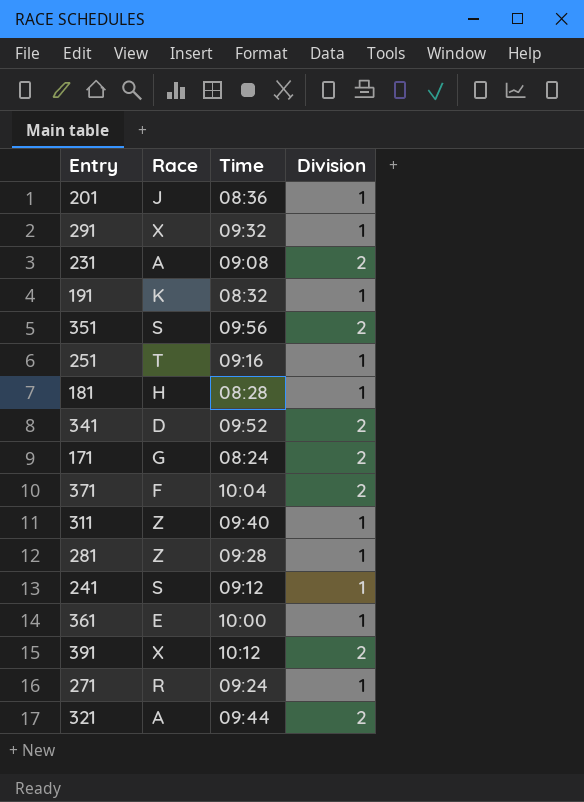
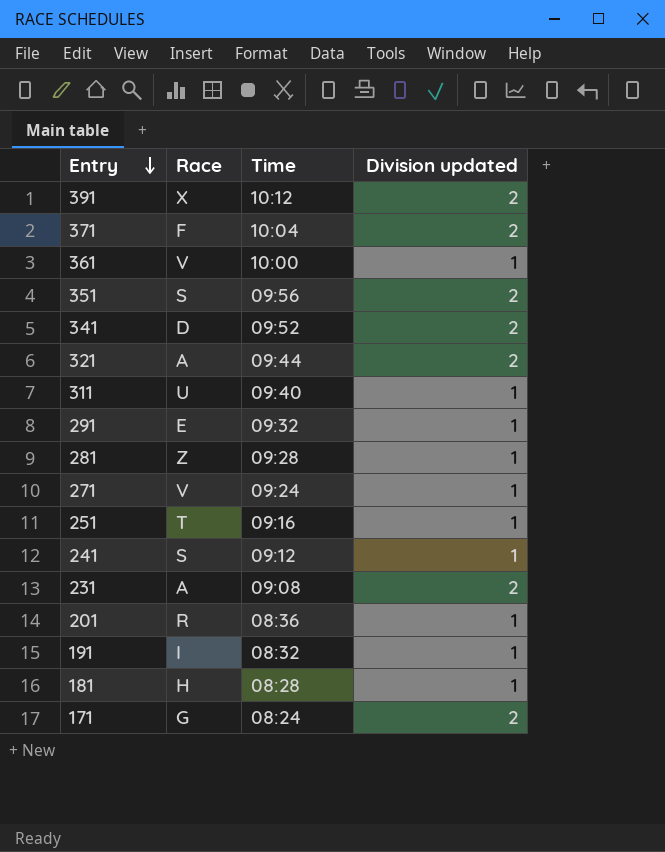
row order: none -> Entry descending
column name: Division -> Division updated
361 | Race: E -> V
311 | Race: Z -> U
291 | Race: X -> E
271 | Race: R -> V
201 | Race: J -> R
191 | Race: K -> I

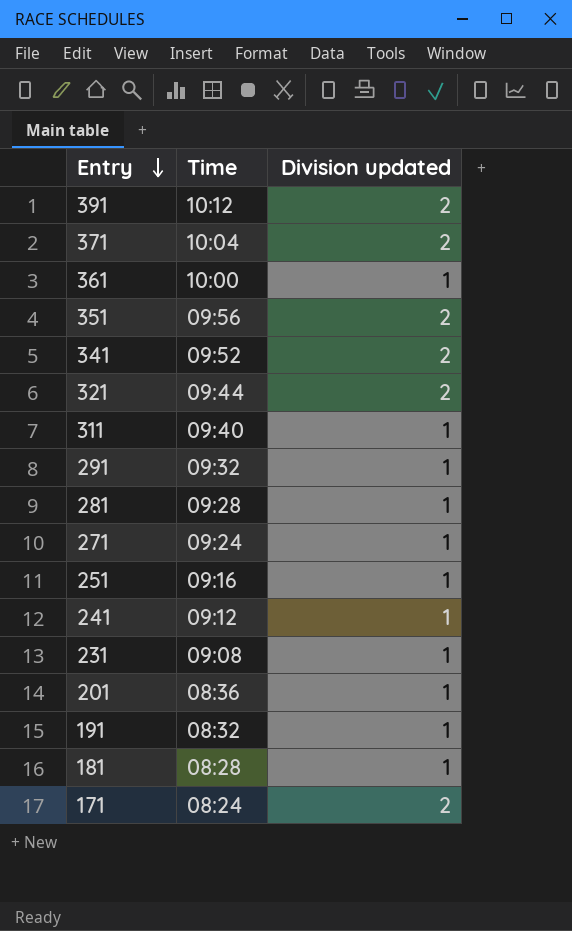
column Race | position: 2 -> none
231 | Division updated: 2 -> 1

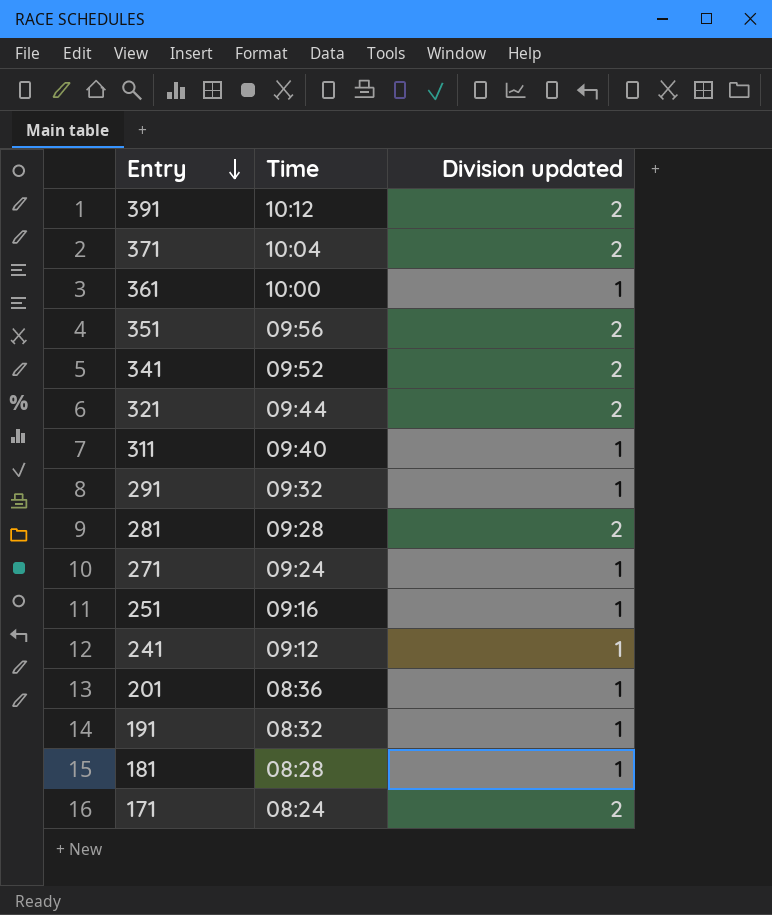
row 231: 09:08 | 1 -> none
281 | Division updated: 1 -> 2

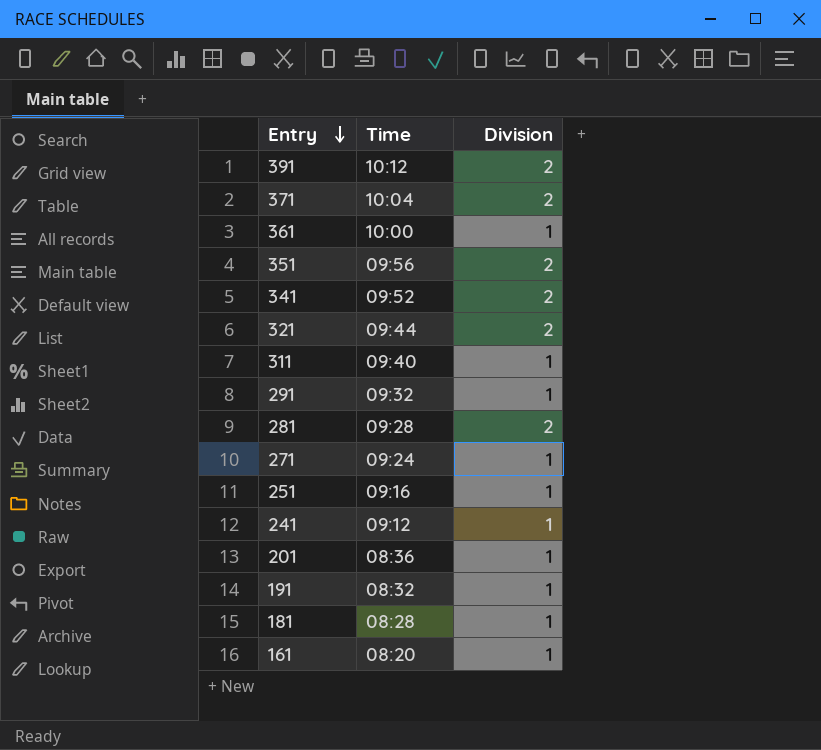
column name: Division updated -> Division
row 171: 08:24 | 2 -> none
row 161: none -> 08:20 | 1

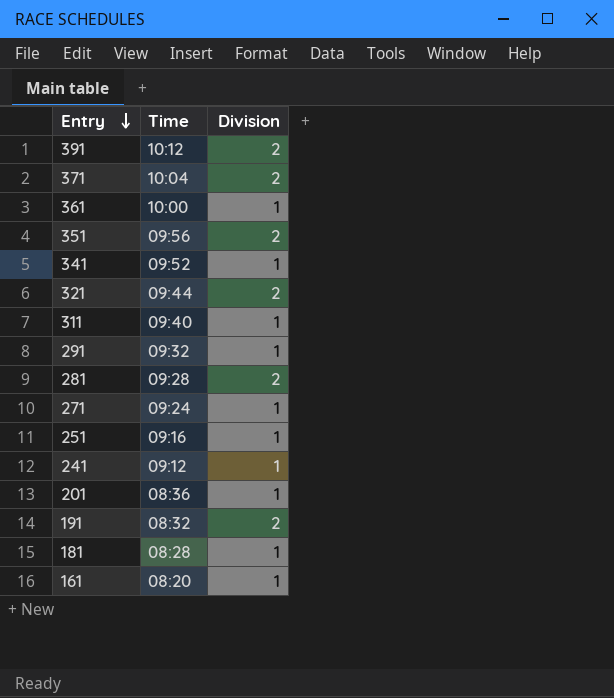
341 | Division: 2 -> 1
191 | Division: 1 -> 2

